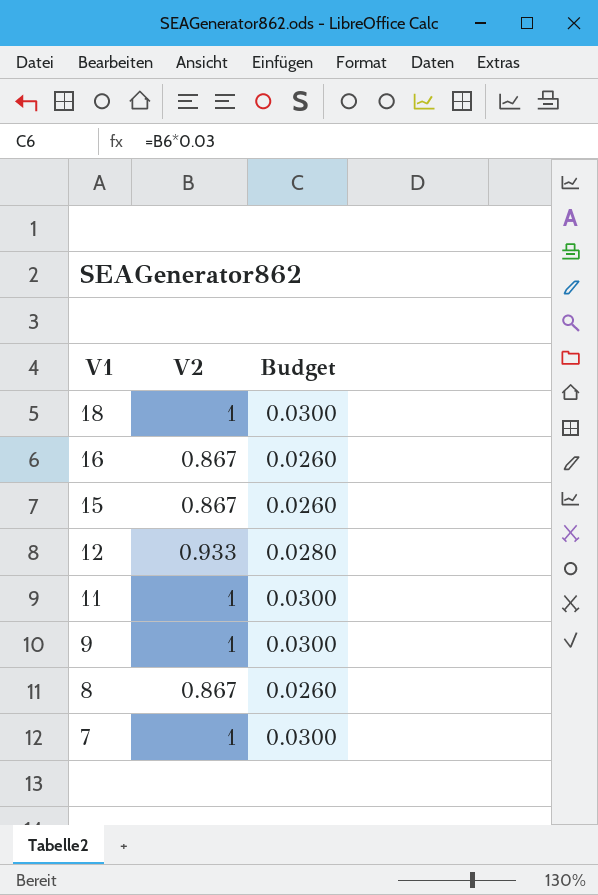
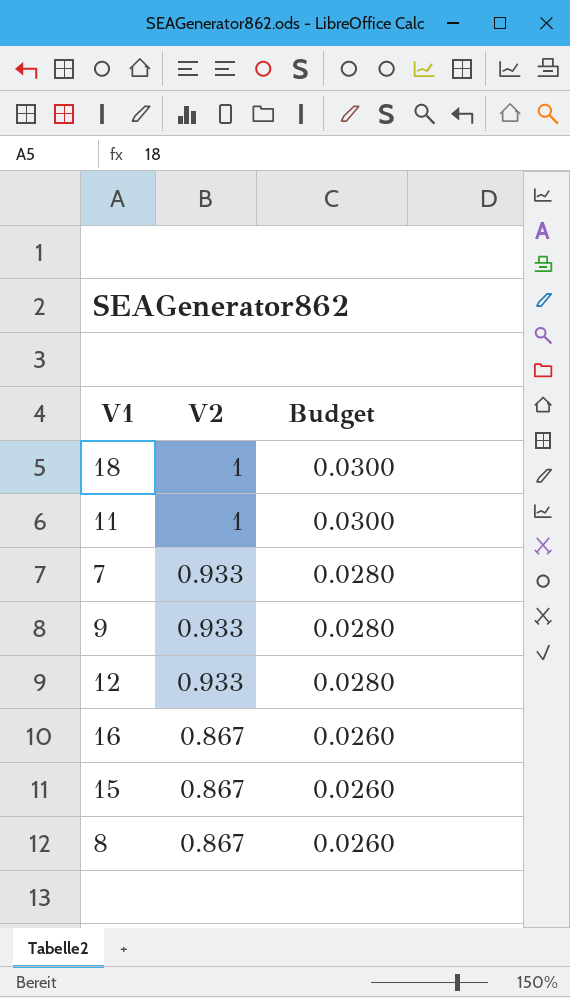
row order: V1 descending -> V2 descending
7 | V2: 1 -> 0.933
7 | Budget: 0.0300 -> 0.0280
9 | V2: 1 -> 0.933
9 | Budget: 0.0300 -> 0.0280

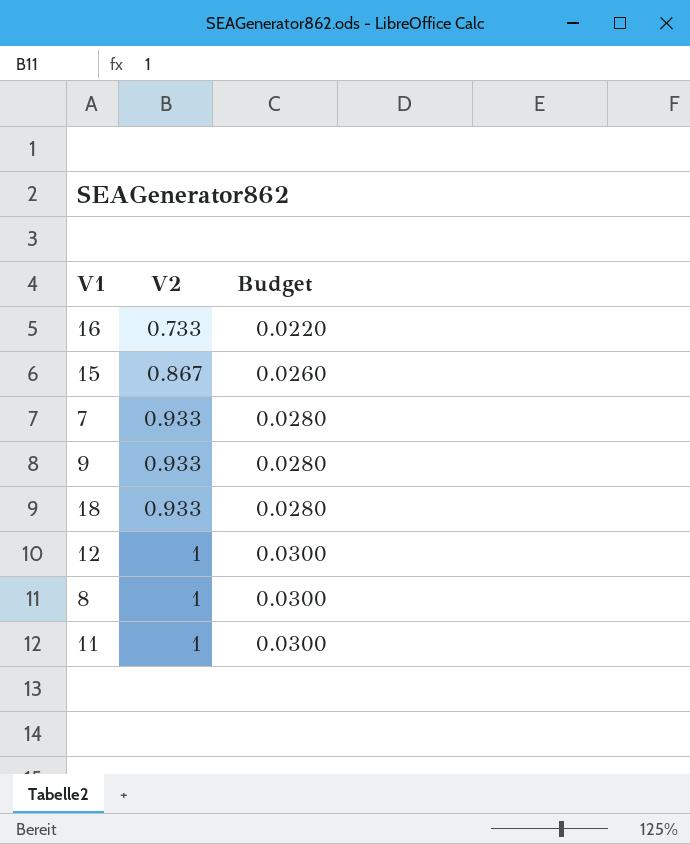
row order: V2 descending -> V2 ascending
16 | V2: 0.867 -> 0.733
16 | Budget: 0.0260 -> 0.0220
18 | V2: 1 -> 0.933
18 | Budget: 0.0300 -> 0.0280
12 | V2: 0.933 -> 1
12 | Budget: 0.0280 -> 0.0300
8 | V2: 0.867 -> 1
8 | Budget: 0.0260 -> 0.0300

